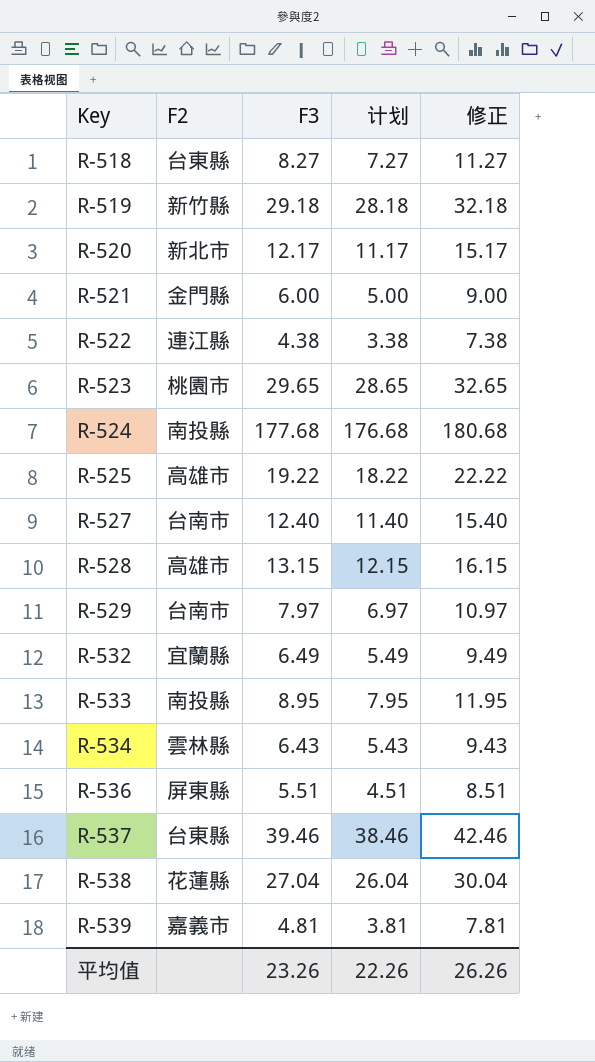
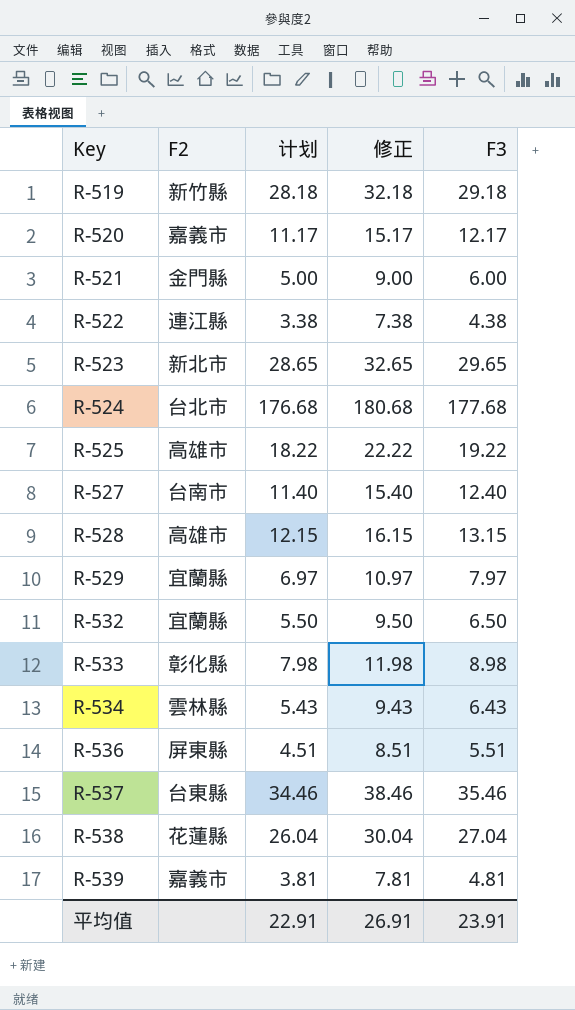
column F3 | position: 3 -> 5
row R-518: 台東縣 | 8.27 | 7.27 | 11.27 -> none
R-520 | F2: 新北市 -> 嘉義市
R-523 | F2: 桃園市 -> 新北市
R-524 | F2: 南投縣 -> 台北市
R-529 | F2: 台南市 -> 宜蘭縣
R-532 | 计划: 5.49 -> 5.50
R-532 | 修正: 9.49 -> 9.50
R-532 | F3: 6.49 -> 6.50
R-533 | F2: 南投縣 -> 彰化縣
R-533 | 计划: 7.95 -> 7.98
R-533 | 修正: 11.95 -> 11.98
R-533 | F3: 8.95 -> 8.98
R-537 | 计划: 38.46 -> 34.46
R-537 | 修正: 42.46 -> 38.46
R-537 | F3: 39.46 -> 35.46
平均值 | 计划: 22.26 -> 22.91
平均值 | 修正: 26.26 -> 26.91
平均值 | F3: 23.26 -> 23.91

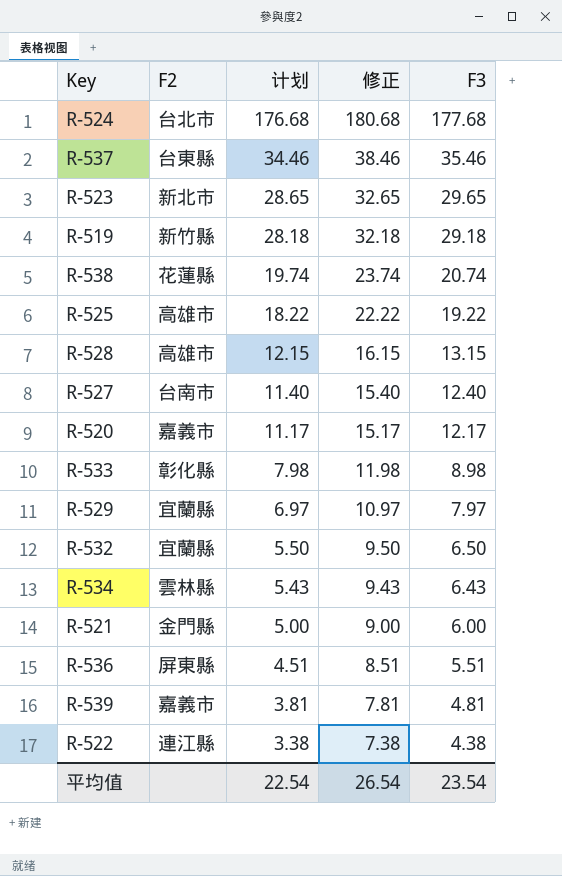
row order: Key ascending -> 计划 descending
R-538 | 计划: 26.04 -> 19.74
R-538 | 修正: 30.04 -> 23.74
R-538 | F3: 27.04 -> 20.74
平均值 | 计划: 22.91 -> 22.54
平均值 | 修正: 26.91 -> 26.54
平均值 | F3: 23.91 -> 23.54

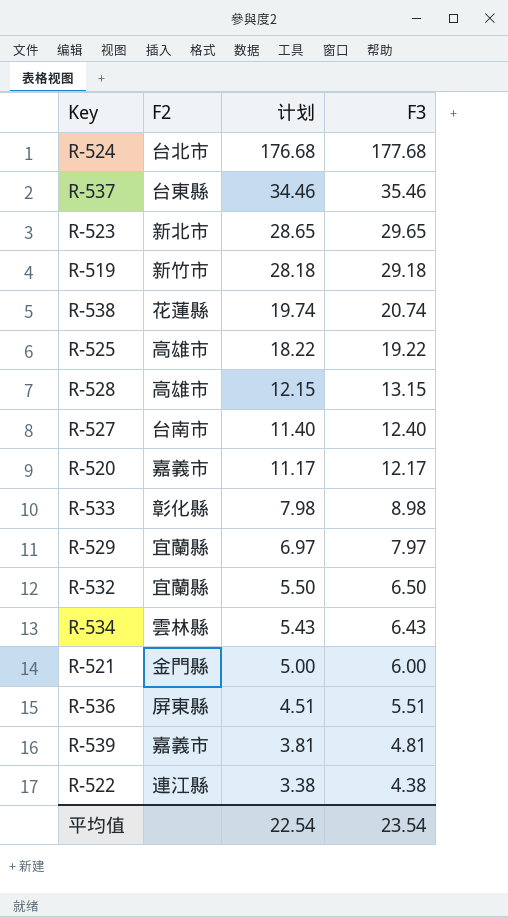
column 修正 | formula: [F3] + 3 -> none
R-519 | F2: 新竹縣 -> 新竹市

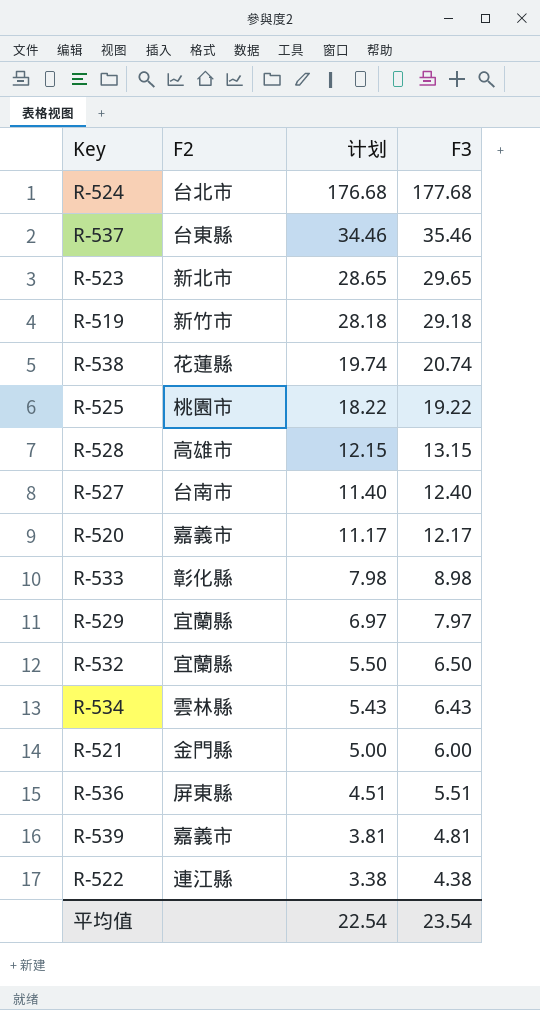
R-525 | F2: 高雄市 -> 桃園市

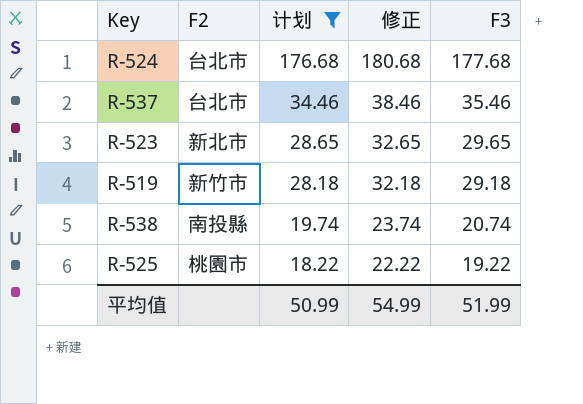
filter: none -> 计划 >= 18.22
column 修正 | formula: none -> [F3] + 3
R-537 | F2: 台東縣 -> 台北市
R-538 | F2: 花蓮縣 -> 南投縣
平均值 | 计划: 22.54 -> 50.99
平均值 | F3: 23.54 -> 51.99

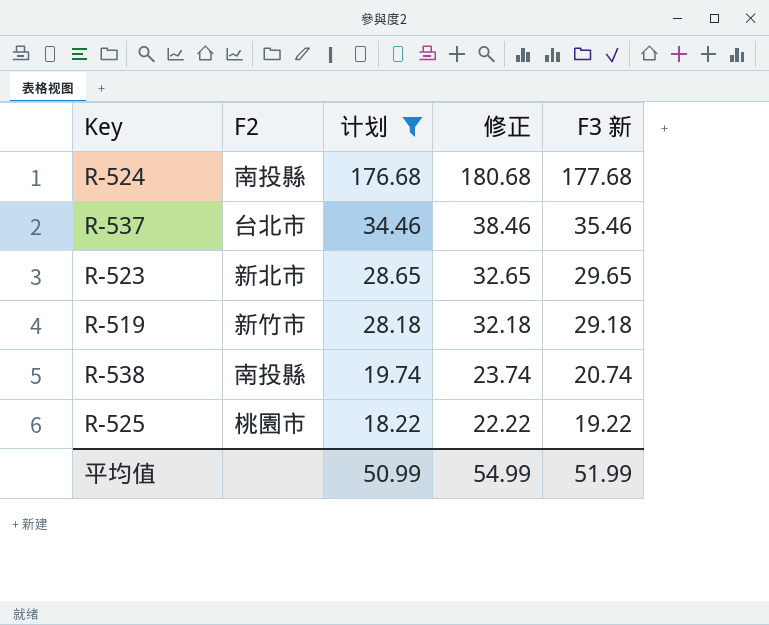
column name: F3 -> F3 新
R-524 | F2: 台北市 -> 南投縣

